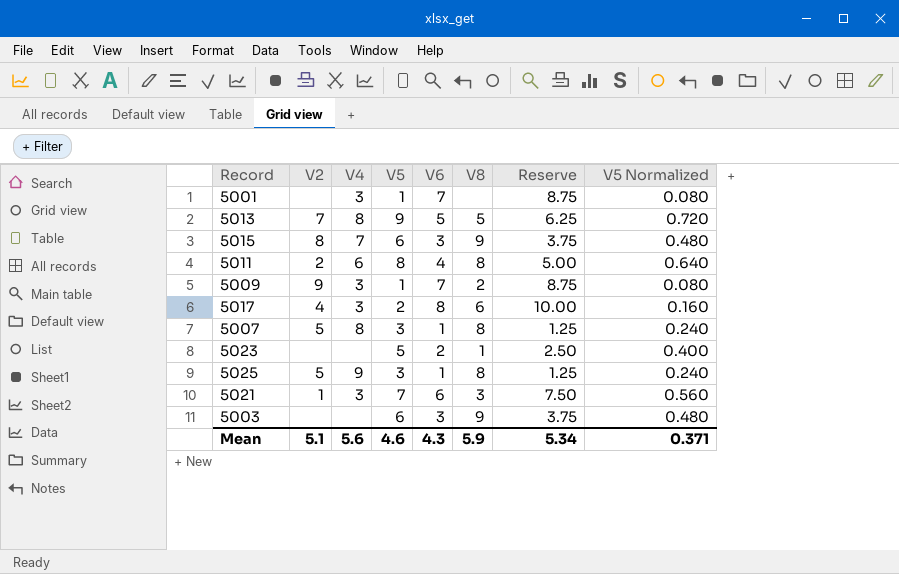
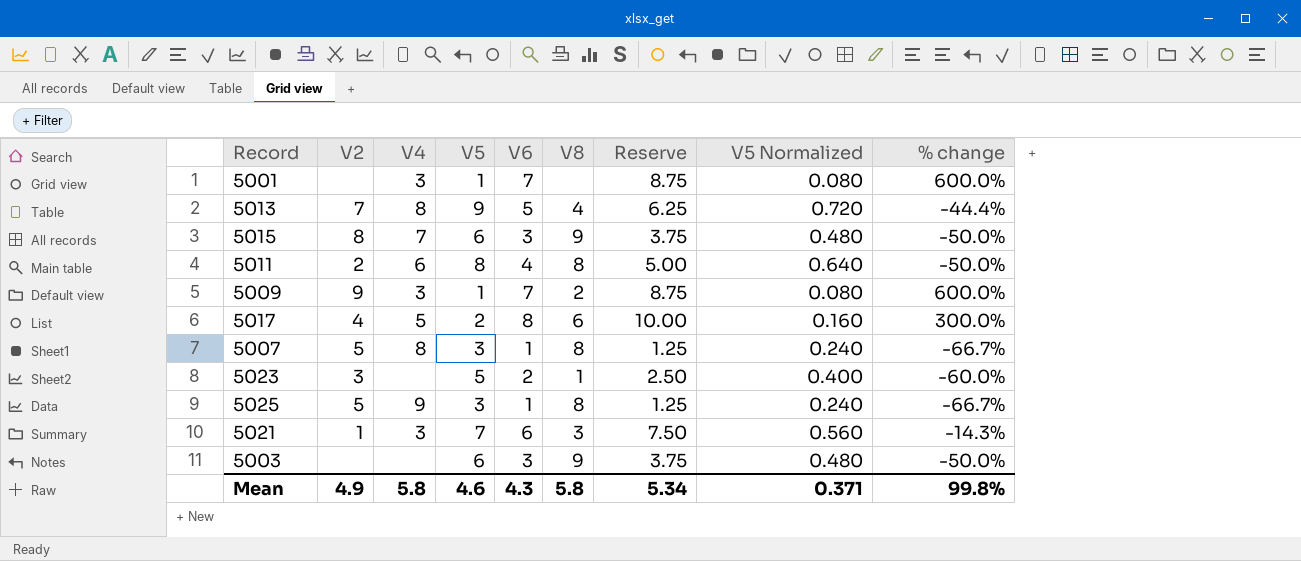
column % change | formula: none -> ([V6] - [V5]) / [V5]
5013 | V8: 5 -> 4
5017 | V4: 3 -> 5
5023 | V2: none -> 3
Mean | V2: 5.1 -> 4.9
Mean | V4: 5.6 -> 5.8
Mean | V8: 5.9 -> 5.8

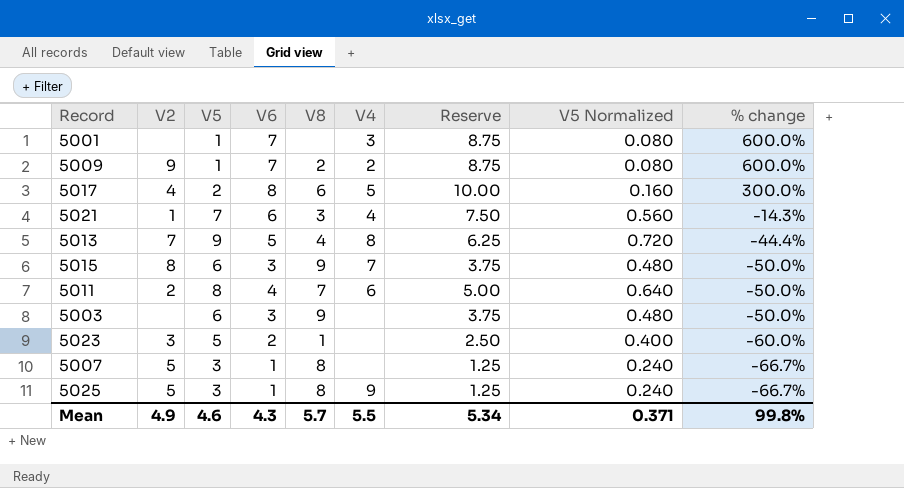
row order: none -> % change descending
column V4 | position: 3 -> 6
5009 | V4: 3 -> 2
5021 | V4: 3 -> 4
5011 | V8: 8 -> 7
5007 | V4: 8 -> none
Mean | V8: 5.8 -> 5.7
Mean | V4: 5.8 -> 5.5

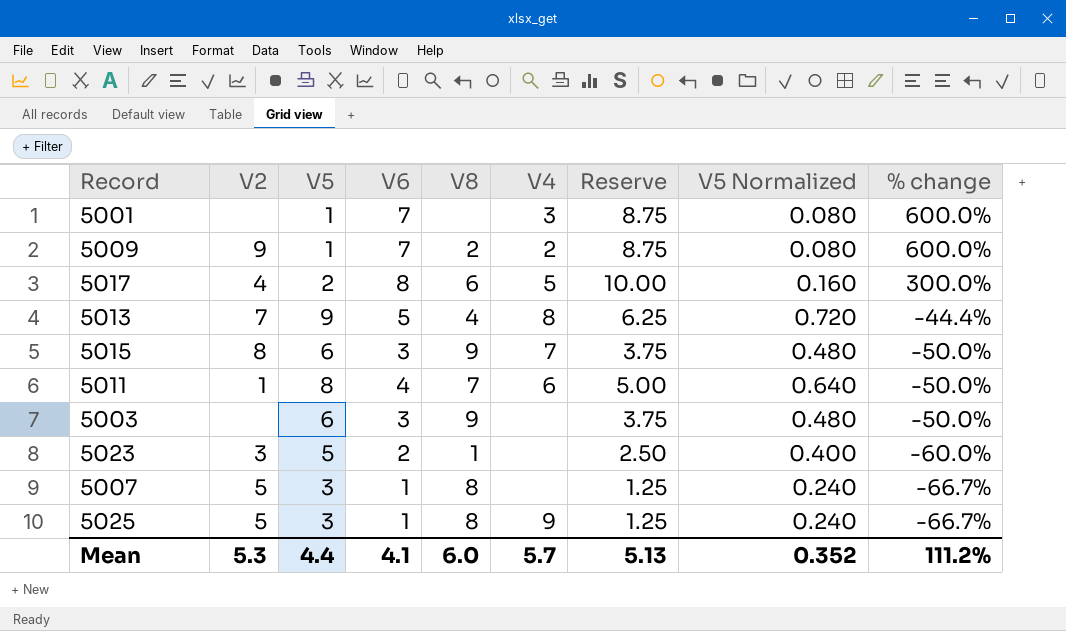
row 5021: 1 | 7 | 6 | 3 | 4 | 7.50 | 0.560 | -14.3% -> none
5011 | V2: 2 -> 1
Mean | V2: 4.9 -> 5.3
Mean | V5: 4.6 -> 4.4
Mean | V6: 4.3 -> 4.1
Mean | V8: 5.7 -> 6.0
Mean | V4: 5.5 -> 5.7
Mean | Reserve: 5.34 -> 5.13
Mean | V5 Normalized: 0.371 -> 0.352
Mean | % change: 99.8% -> 111.2%

